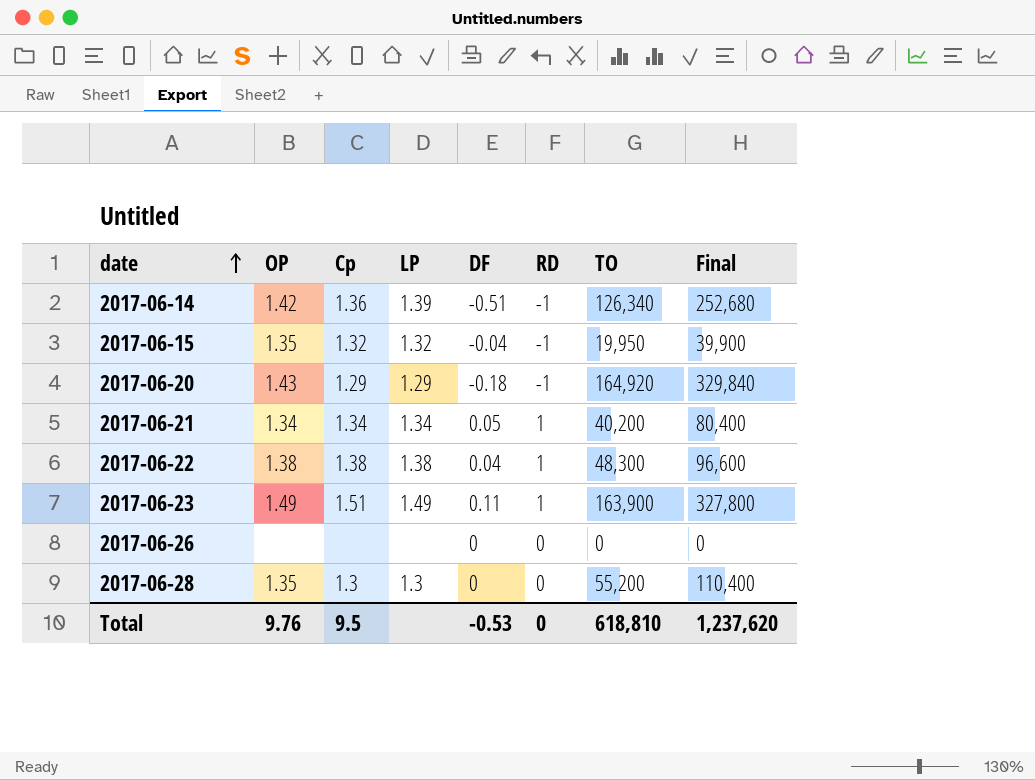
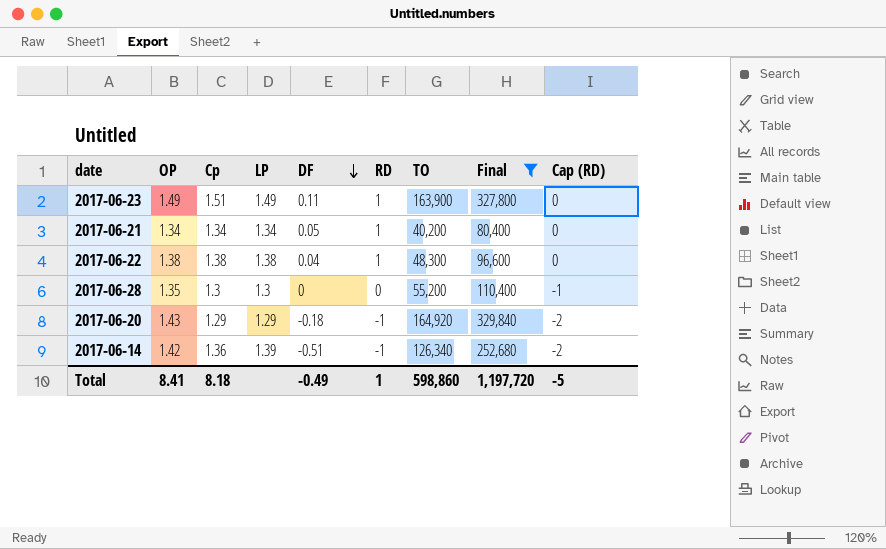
filter: none -> Final >= 80,400
row order: date ascending -> DF descending
column Cap (RD) | formula: none -> [RD] - 1
Total | OP: 9.76 -> 8.41
Total | Cp: 9.5 -> 8.18
Total | DF: -0.53 -> -0.49
Total | RD: 0 -> 1
Total | TO: 618,810 -> 598,860
Total | Final: 1,237,620 -> 1,197,720

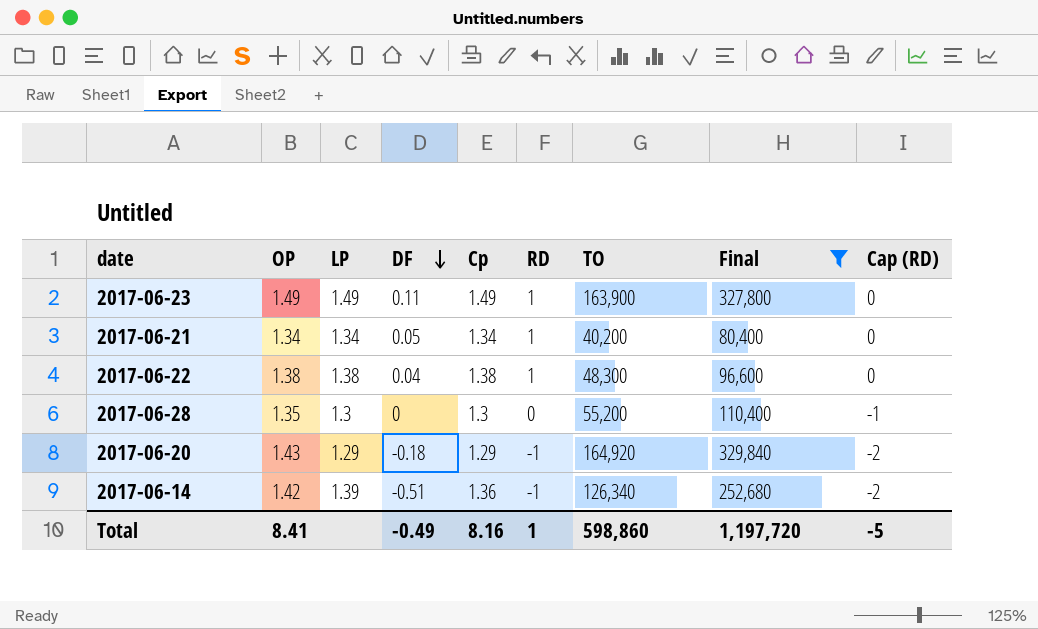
column Cp | position: 3 -> 5
2017-06-23 | Cp: 1.51 -> 1.49
Total | Cp: 8.18 -> 8.16

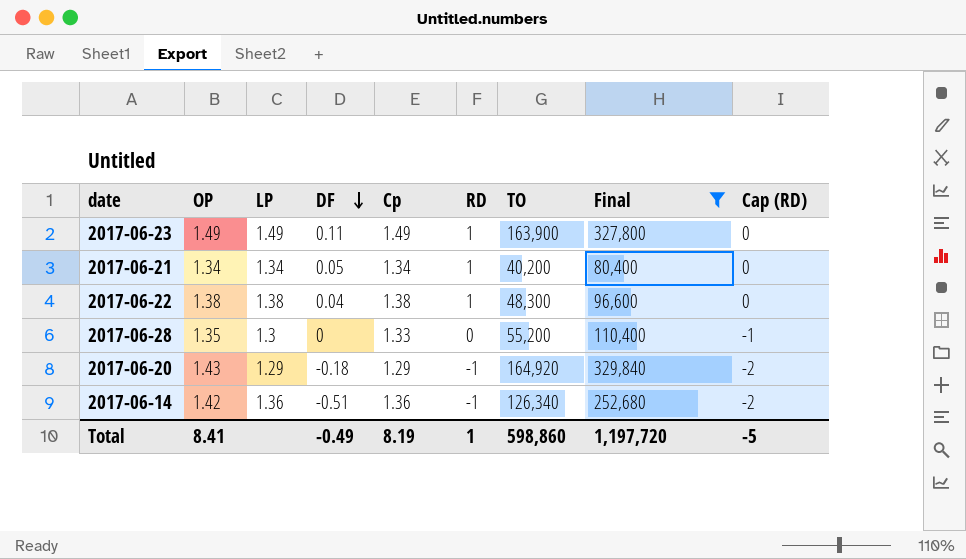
2017-06-28 | Cp: 1.3 -> 1.33
2017-06-14 | LP: 1.39 -> 1.36
Total | Cp: 8.16 -> 8.19

